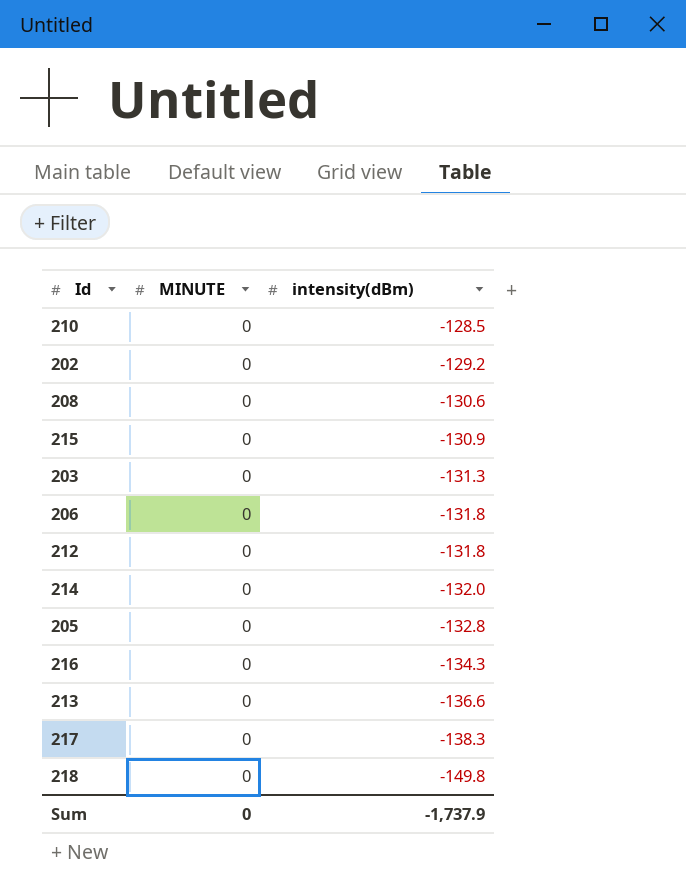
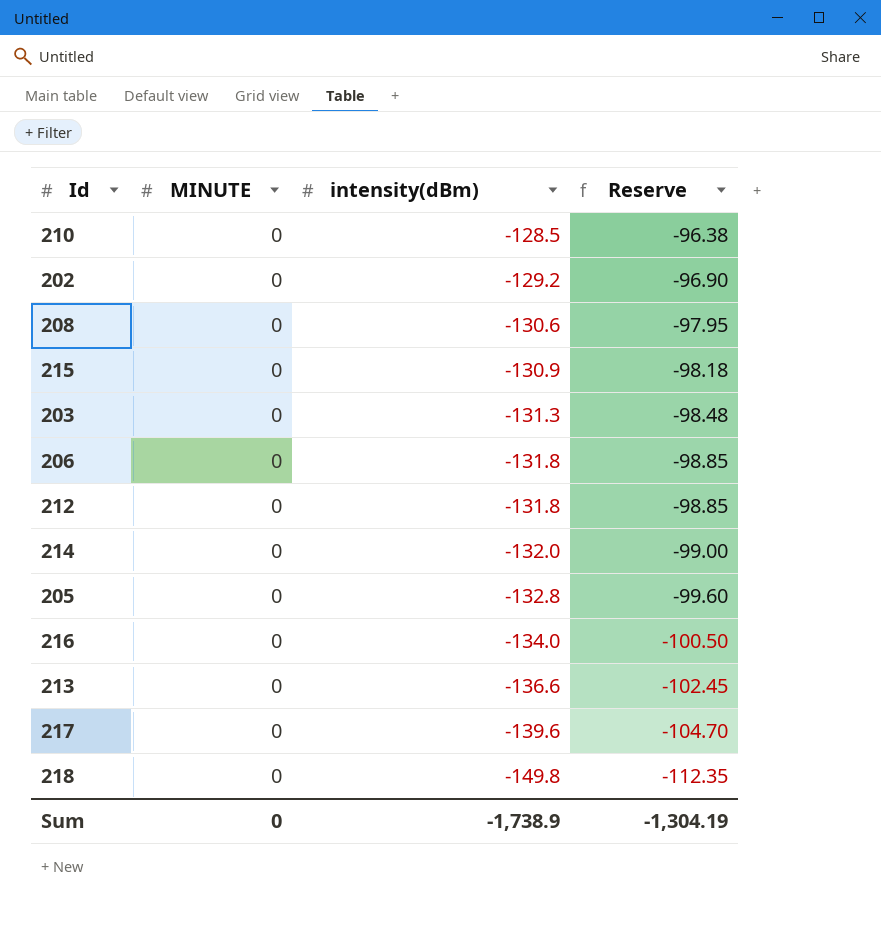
column Reserve | formula: none -> [intensity(dBm)] * 0.75
216 | intensity(dBm): -134.3 -> -134.0
217 | intensity(dBm): -138.3 -> -139.6
Sum | intensity(dBm): -1,737.9 -> -1,738.9

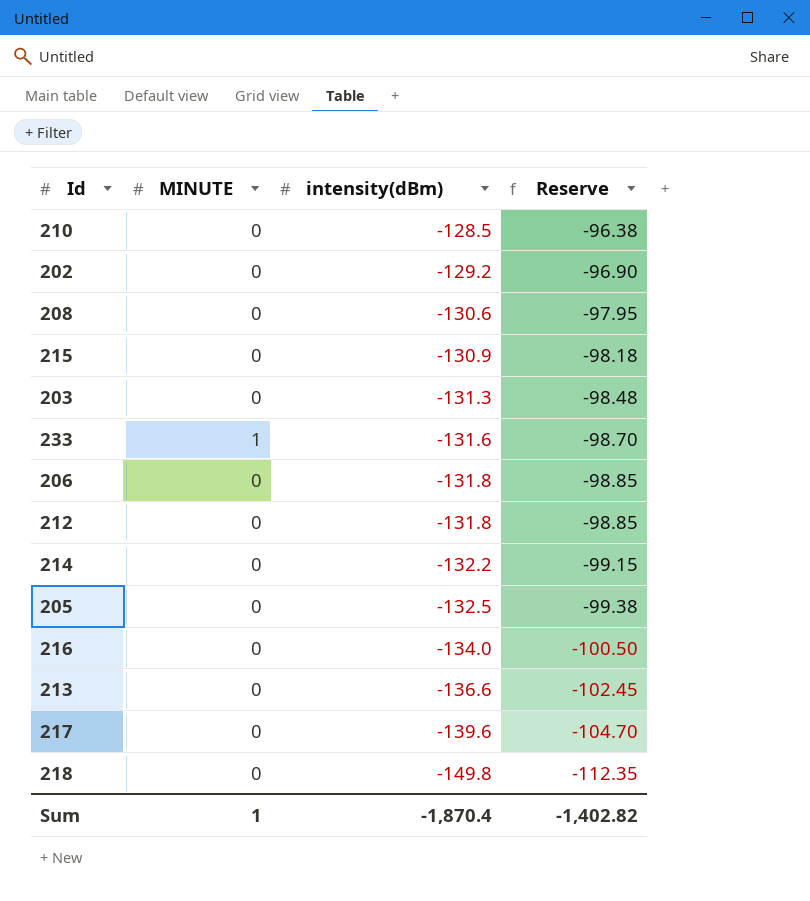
row 233: none -> 1 | -131.6 | -98.70
214 | intensity(dBm): -132.0 -> -132.2
214 | Reserve: -99.00 -> -99.15
205 | intensity(dBm): -132.8 -> -132.5
205 | Reserve: -99.60 -> -99.38
Sum | MINUTE: 0 -> 1
Sum | intensity(dBm): -1,738.9 -> -1,870.4
Sum | Reserve: -1,304.19 -> -1,402.82

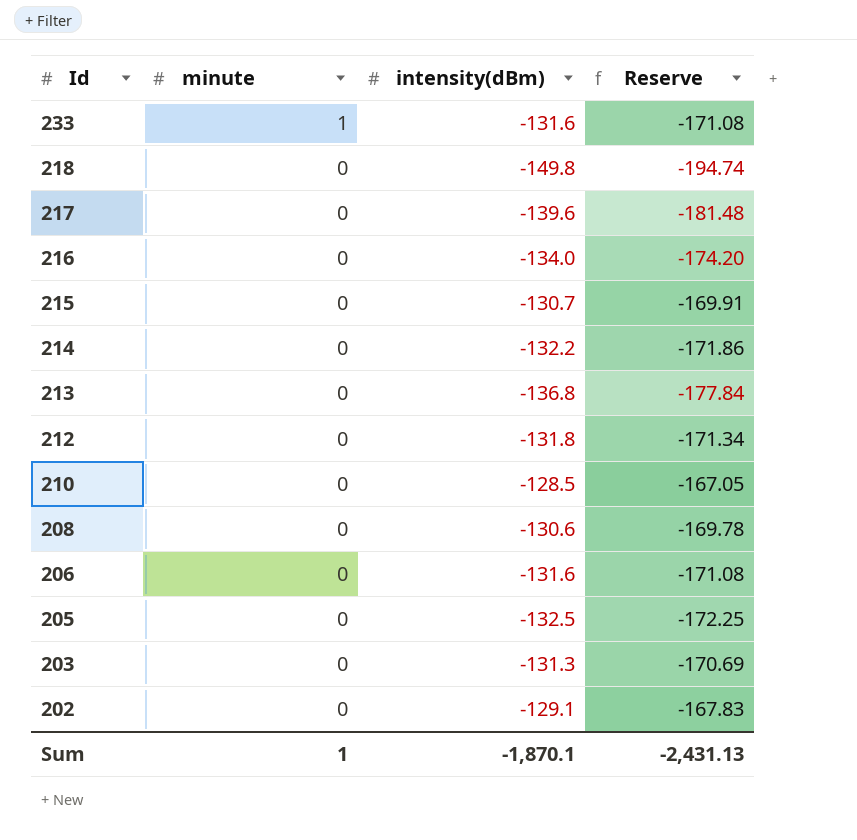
row order: intensity(dBm) descending -> Id descending
column name: MINUTE -> minute
column Reserve | formula: [intensity(dBm)] * 0.75 -> [intensity(dBm)] * 1.3
215 | intensity(dBm): -130.9 -> -130.7
213 | intensity(dBm): -136.6 -> -136.8
206 | intensity(dBm): -131.8 -> -131.6
202 | intensity(dBm): -129.2 -> -129.1
Sum | intensity(dBm): -1,870.4 -> -1,870.1
Sum | Reserve: -1,402.82 -> -2,431.13

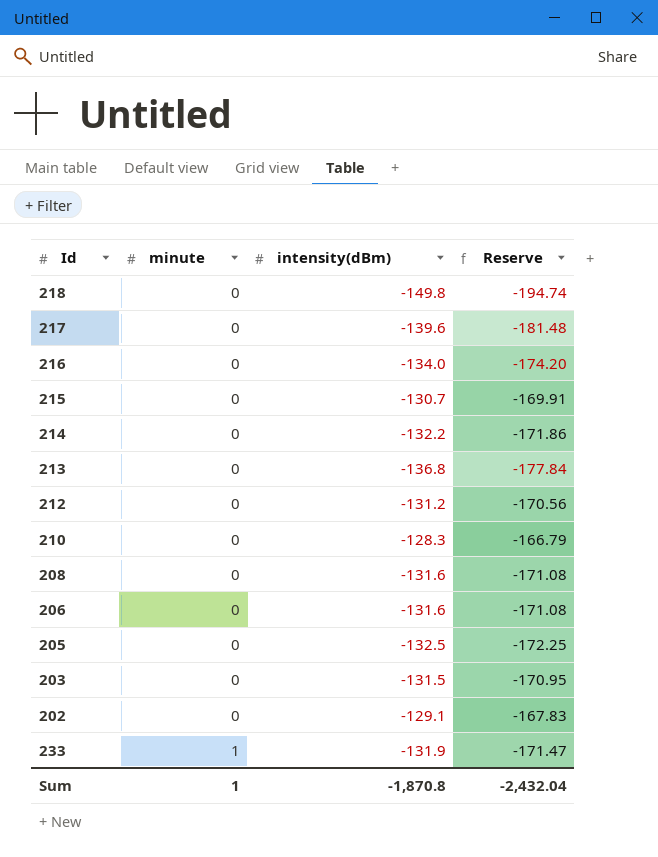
row order: Id descending -> minute ascending
212 | intensity(dBm): -131.8 -> -131.2
212 | Reserve: -171.34 -> -170.56
210 | intensity(dBm): -128.5 -> -128.3
210 | Reserve: -167.05 -> -166.79
208 | intensity(dBm): -130.6 -> -131.6
208 | Reserve: -169.78 -> -171.08
203 | intensity(dBm): -131.3 -> -131.5
203 | Reserve: -170.69 -> -170.95
233 | intensity(dBm): -131.6 -> -131.9
233 | Reserve: -171.08 -> -171.47
Sum | intensity(dBm): -1,870.1 -> -1,870.8
Sum | Reserve: -2,431.13 -> -2,432.04

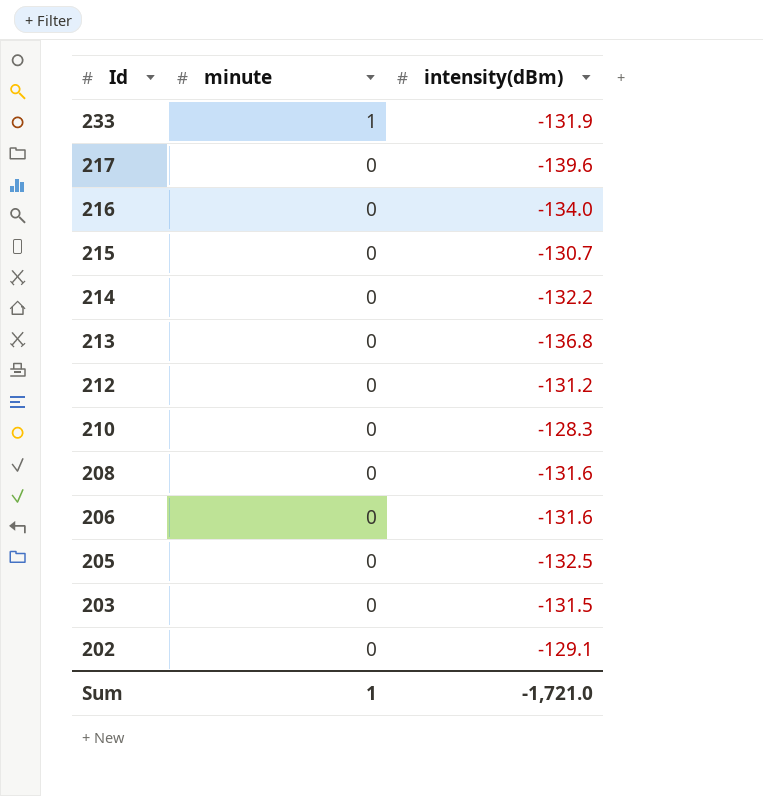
row order: minute ascending -> Id descending
column Reserve | formula: [intensity(dBm)] * 1.3 -> none
row 218: 0 | -149.8 | -194.74 -> none
Sum | intensity(dBm): -1,870.8 -> -1,721.0

